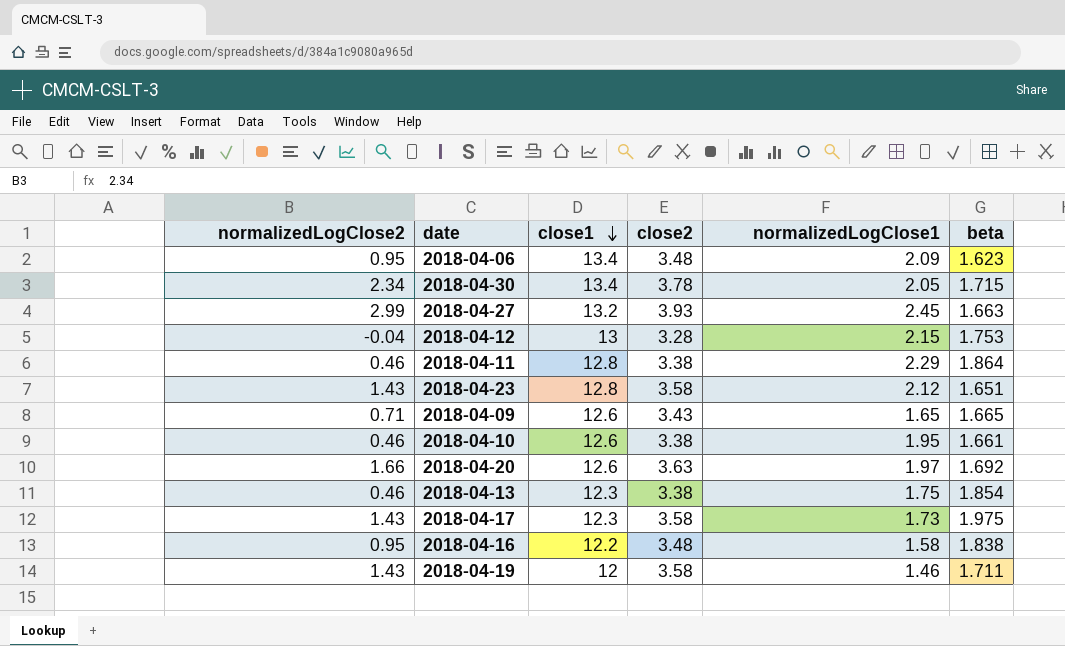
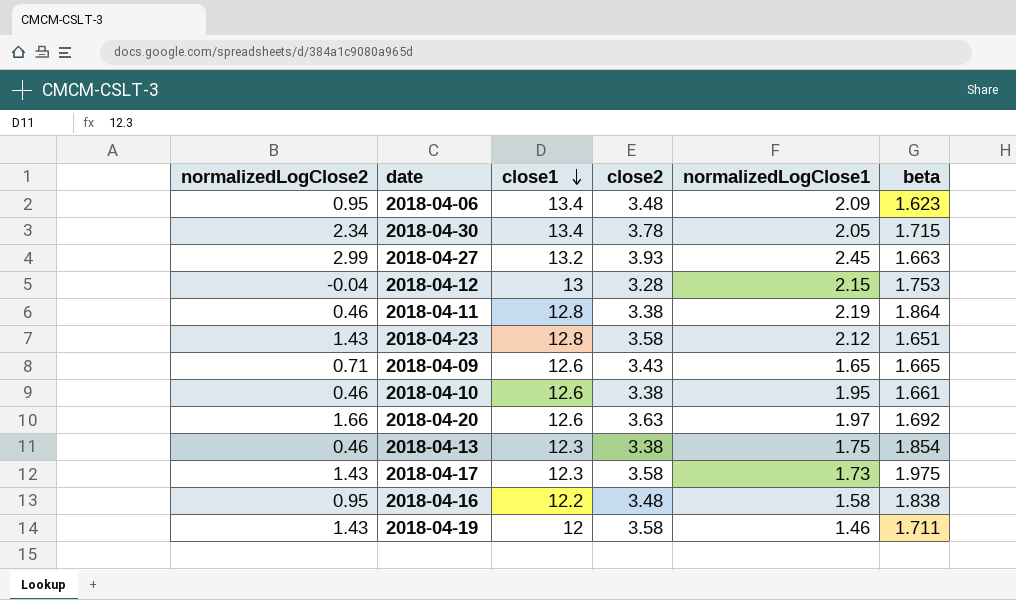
2018-04-11 | normalizedLogClose1: 2.29 -> 2.19

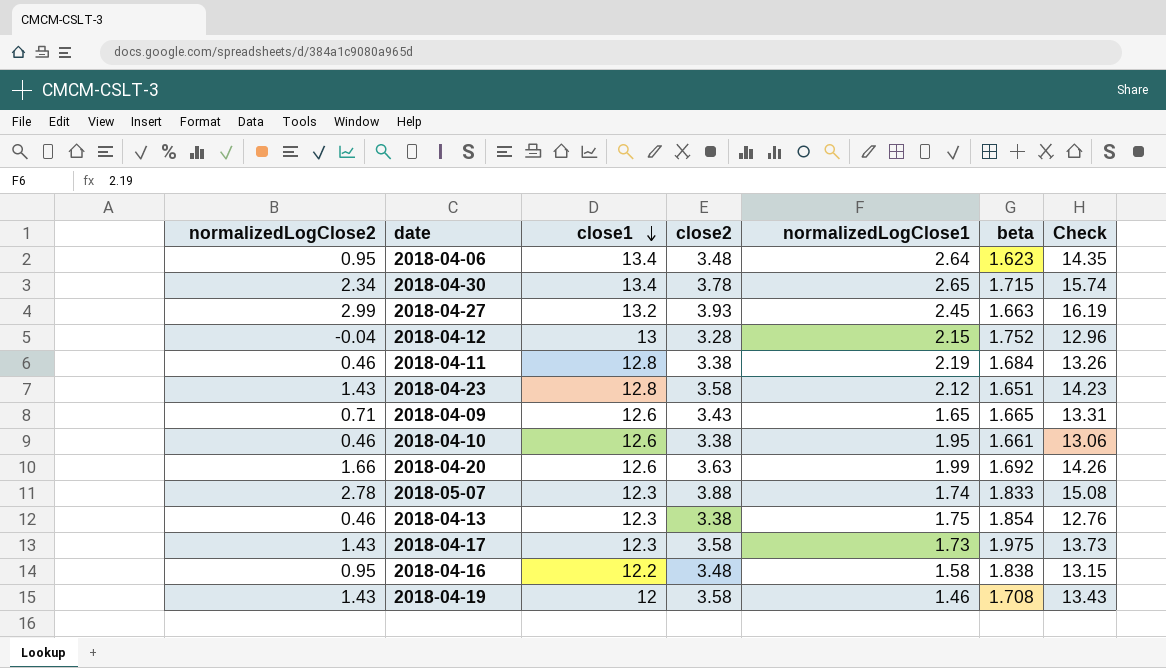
column Check | formula: none -> [normalizedLogClose2] + [close1]
2018-04-06 | normalizedLogClose1: 2.09 -> 2.64
2018-04-30 | normalizedLogClose1: 2.05 -> 2.65
2018-04-12 | beta: 1.753 -> 1.752
2018-04-11 | beta: 1.864 -> 1.684
2018-04-20 | normalizedLogClose1: 1.97 -> 1.99
row 2018-05-07: none -> 2.78 | 12.3 | 3.88 | 1.74 | 1.833 | 15.08
2018-04-19 | beta: 1.711 -> 1.708

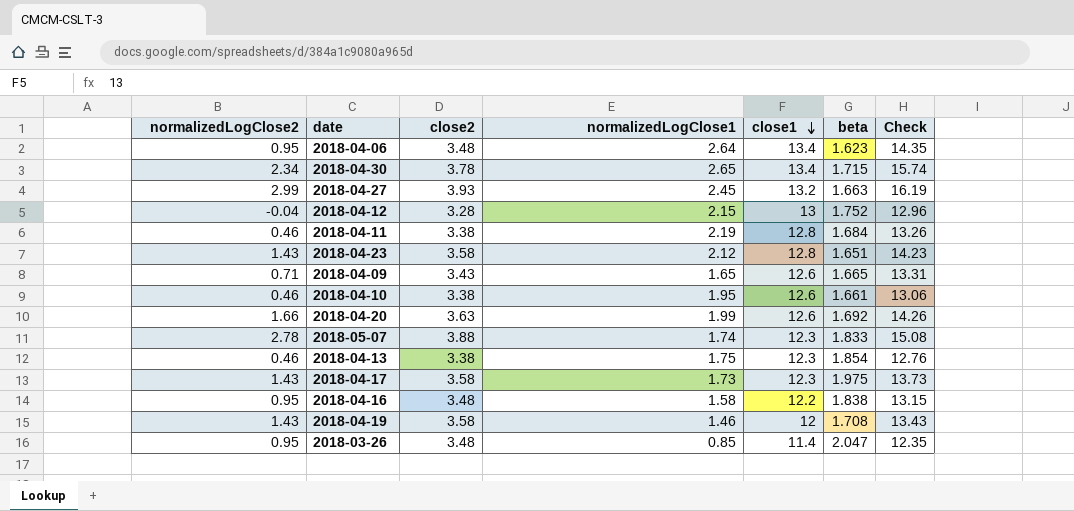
column close1 | position: 3 -> 5
row 2018-03-26: none -> 0.95 | 3.48 | 0.85 | 11.4 | 2.047 | 12.35

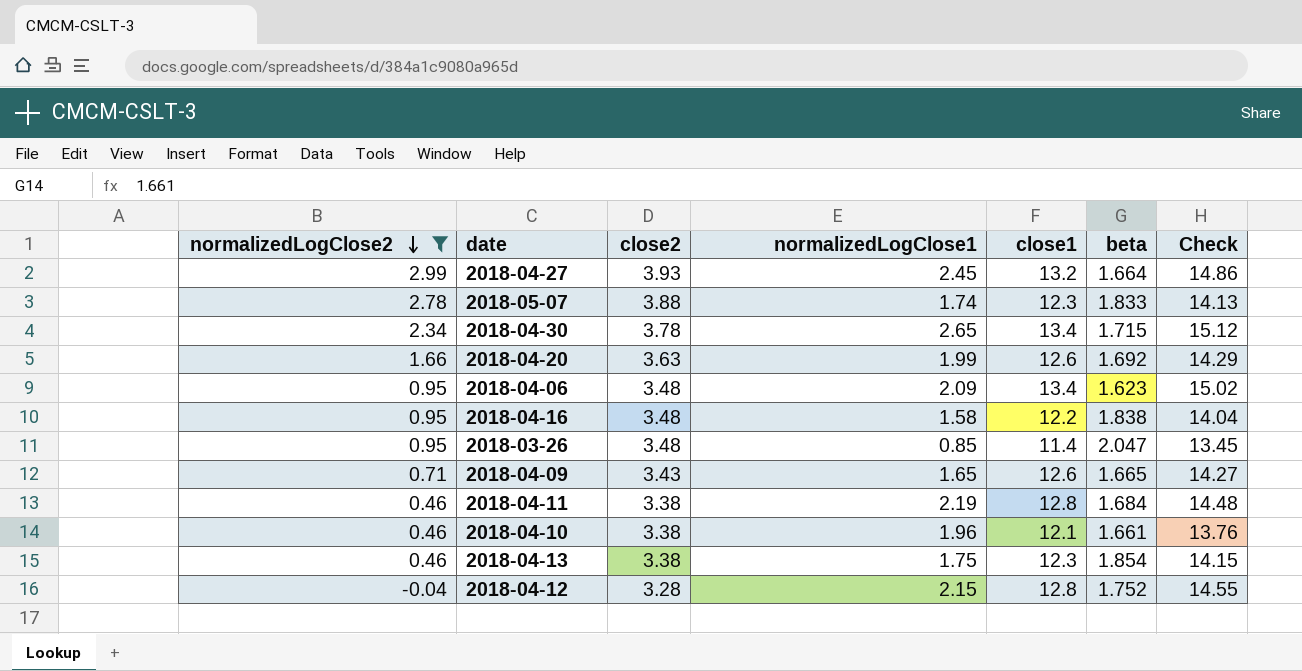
filter: none -> normalizedLogClose2 != 1.43
row order: close1 descending -> normalizedLogClose2 descending
column Check | formula: [normalizedLogClose2] + [close1] -> [close1] + [beta]
2018-04-27 | beta: 1.663 -> 1.664
2018-04-06 | normalizedLogClose1: 2.64 -> 2.09
2018-04-10 | normalizedLogClose1: 1.95 -> 1.96
2018-04-10 | close1: 12.6 -> 12.1
2018-04-12 | close1: 13 -> 12.8

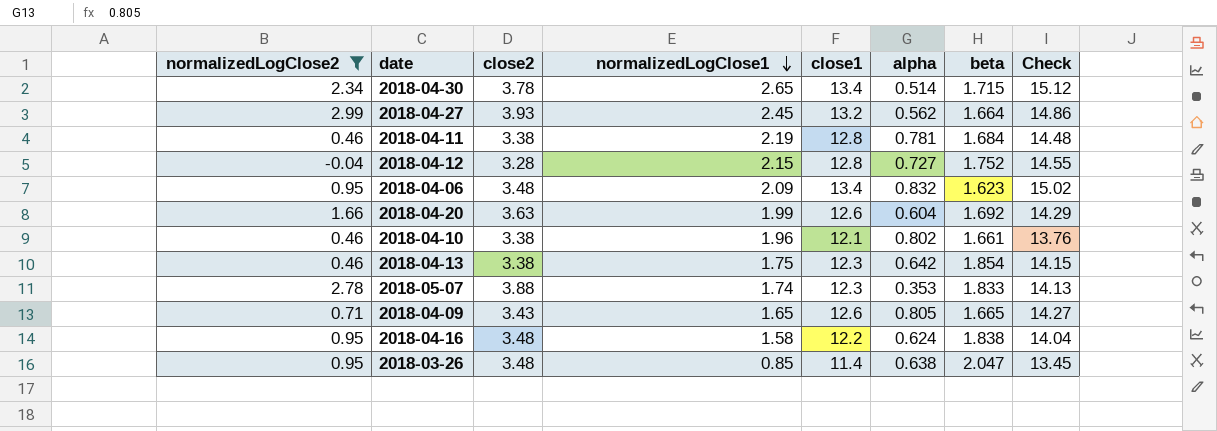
row order: normalizedLogClose2 descending -> normalizedLogClose1 descending
column alpha | position: none -> 6

